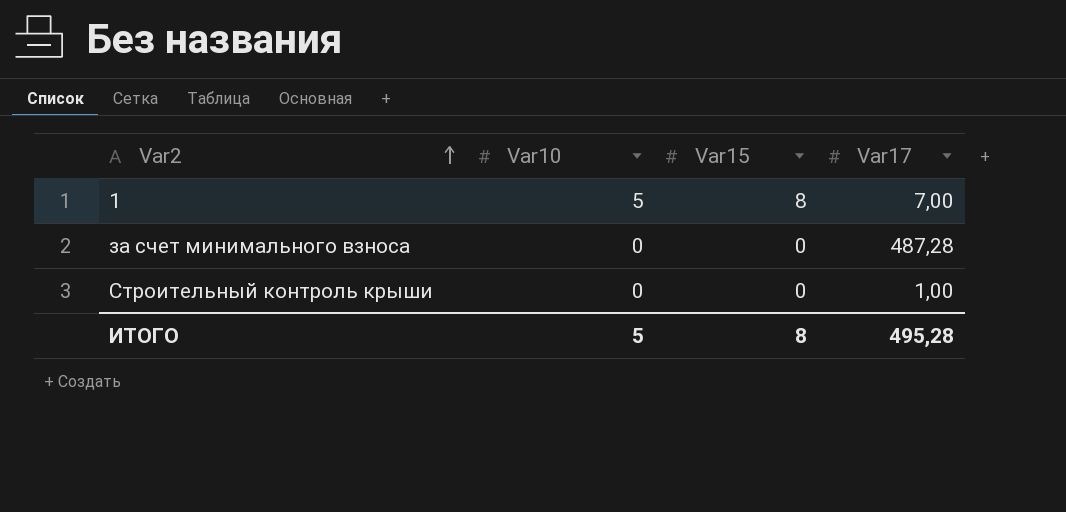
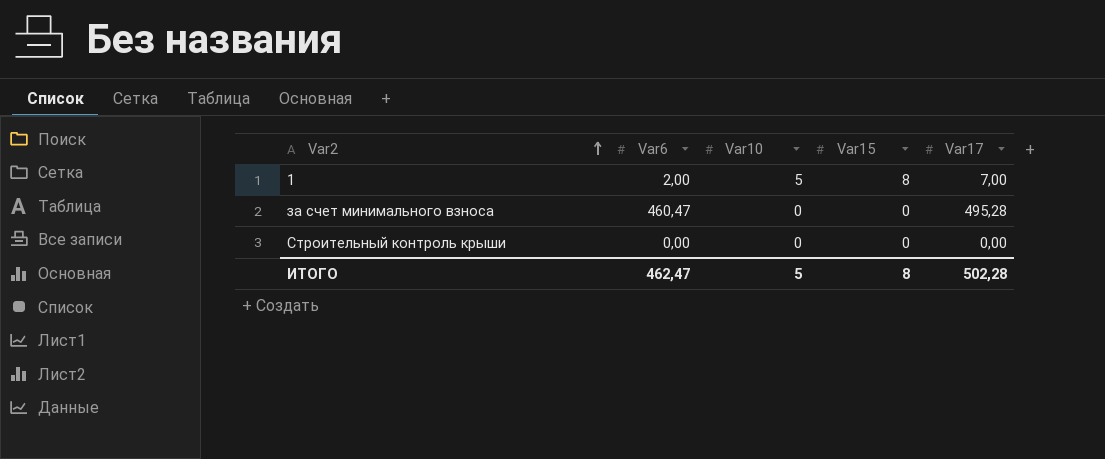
column Var6 | position: none -> 2
за счет минимального взноса | Var17: 487,28 -> 495,28
Строительный контроль крыши | Var17: 1,00 -> 0,00
ИТОГО | Var17: 495,28 -> 502,28

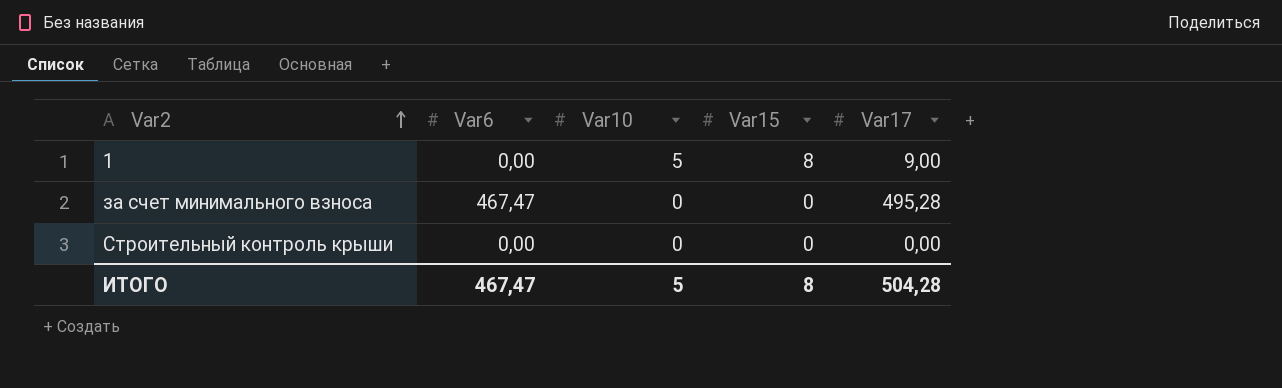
1 | Var6: 2,00 -> 0,00
1 | Var17: 7,00 -> 9,00
за счет минимального взноса | Var6: 460,47 -> 467,47
ИТОГО | Var6: 462,47 -> 467,47
ИТОГО | Var17: 502,28 -> 504,28

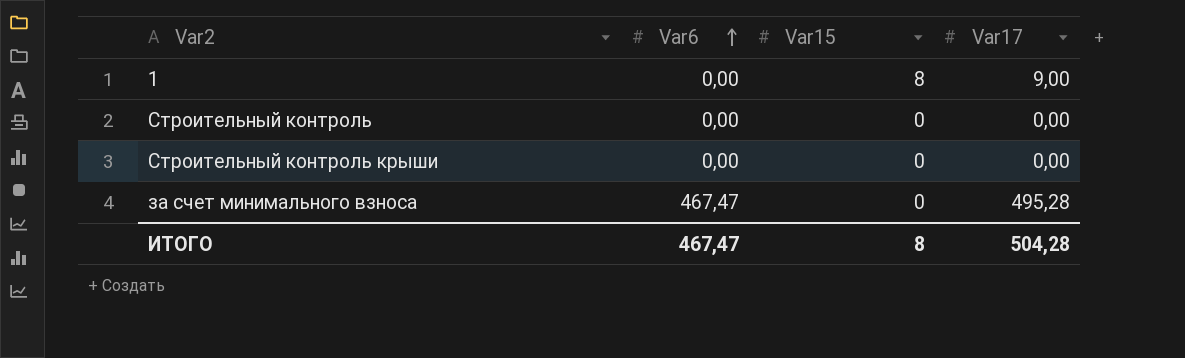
row order: Var2 ascending -> Var6 ascending
column Var10 | position: 3 -> none
row Строительный контроль: none -> 0,00 | 0 | 0,00

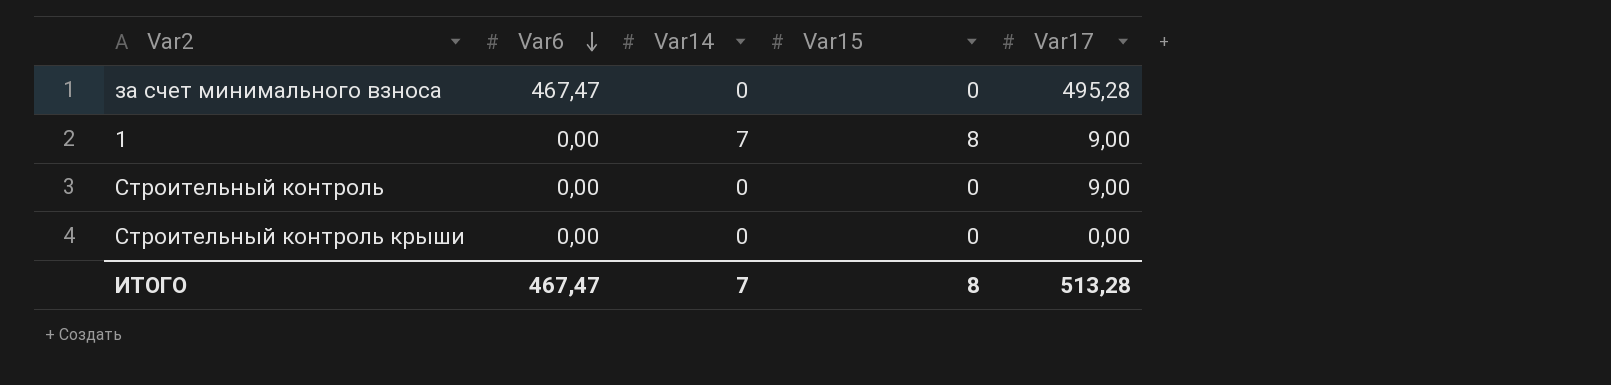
row order: Var6 ascending -> Var6 descending
column Var14 | position: none -> 3
Строительный контроль | Var17: 0,00 -> 9,00
ИТОГО | Var17: 504,28 -> 513,28

